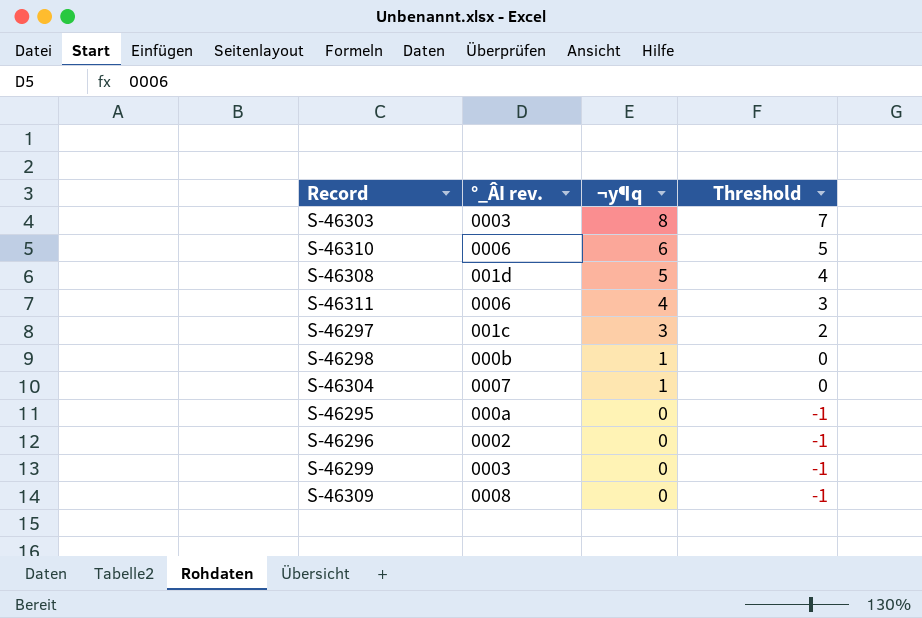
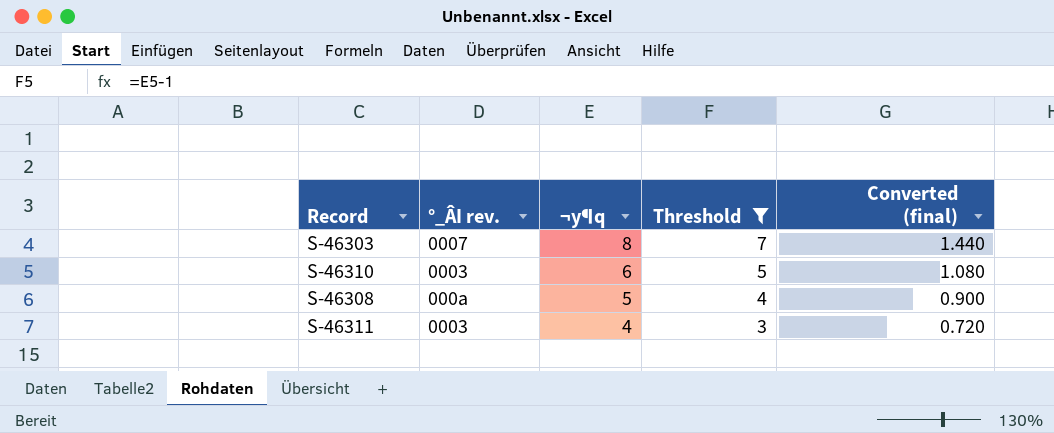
filter: none -> Threshold >= 3
column Converted (final) | formula: none -> [¬y¶q] * 0.18
S-46303 | °_ÂI rev.: 0003 -> 0007
S-46310 | °_ÂI rev.: 0006 -> 0003
S-46308 | °_ÂI rev.: 001d -> 000a
S-46311 | °_ÂI rev.: 0006 -> 0003

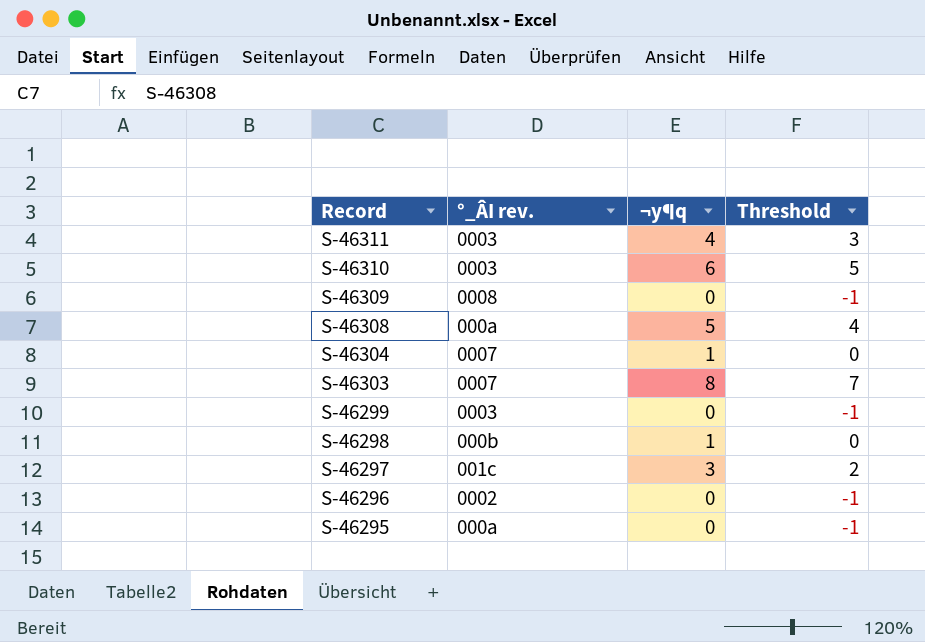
filter: Threshold >= 3 -> none
row order: ¬y¶q descending -> Record descending
column Converted (final) | formula: [¬y¶q] * 0.18 -> none

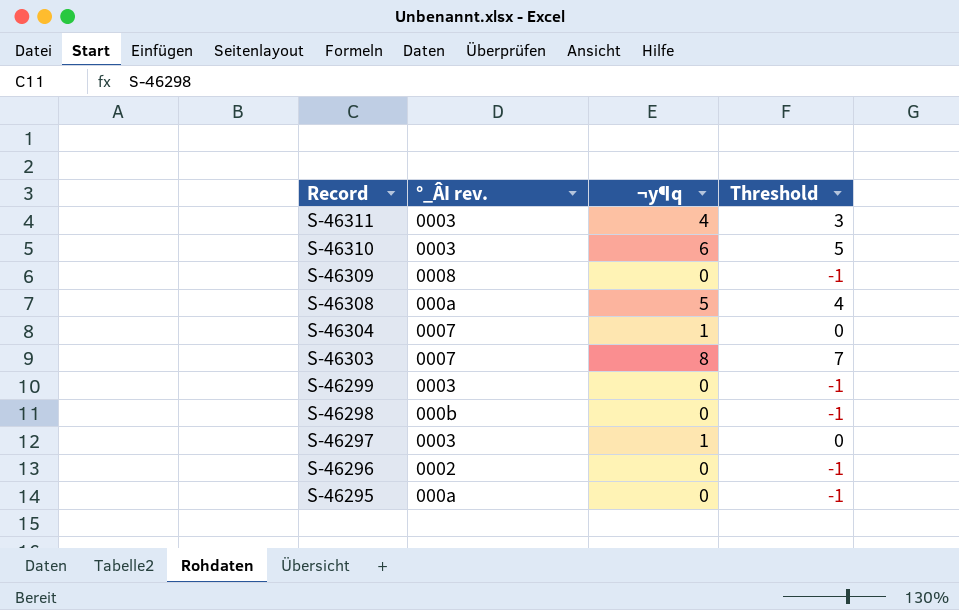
S-46298 | ¬y¶q: 1 -> 0
S-46298 | Threshold: 0 -> -1
S-46297 | °_ÂI rev.: 001c -> 0003
S-46297 | ¬y¶q: 3 -> 1
S-46297 | Threshold: 2 -> 0

